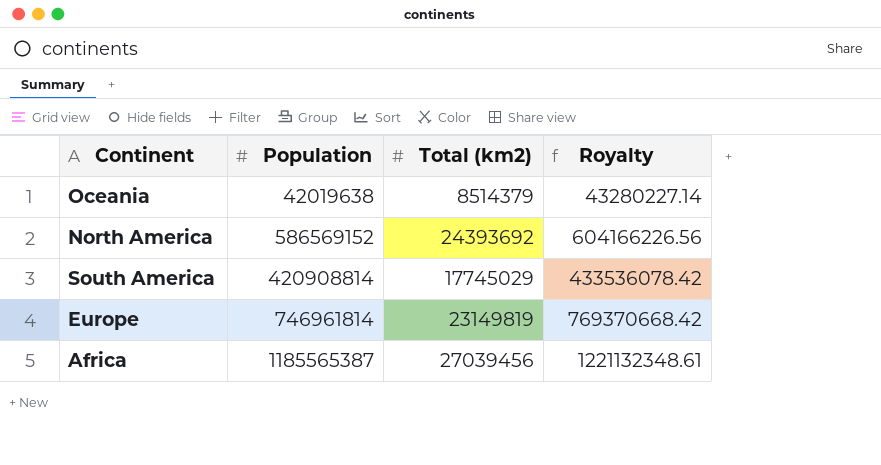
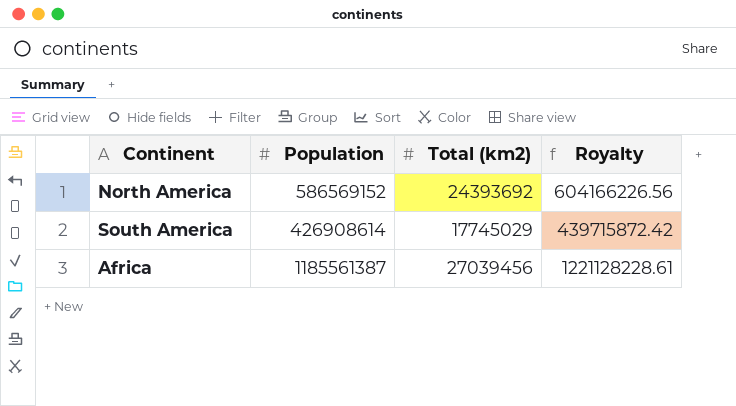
row Oceania: 42019638 | 8514379 | 43280227.14 -> none
row Europe: 746961814 | 23149819 | 769370668.42 -> none
South America | Population: 420908814 -> 426908614
South America | Royalty: 433536078.42 -> 439715872.42
Africa | Population: 1185565387 -> 1185561387
Africa | Royalty: 1221132348.61 -> 1221128228.61

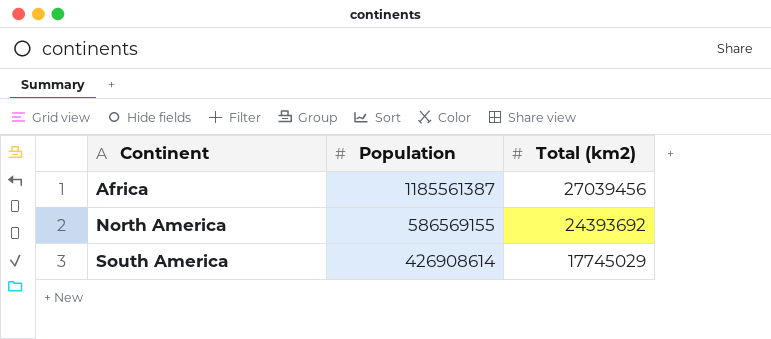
row order: none -> Continent ascending
column Royalty | formula: [Population] * 1.03 -> none
North America | Population: 586569152 -> 586569155

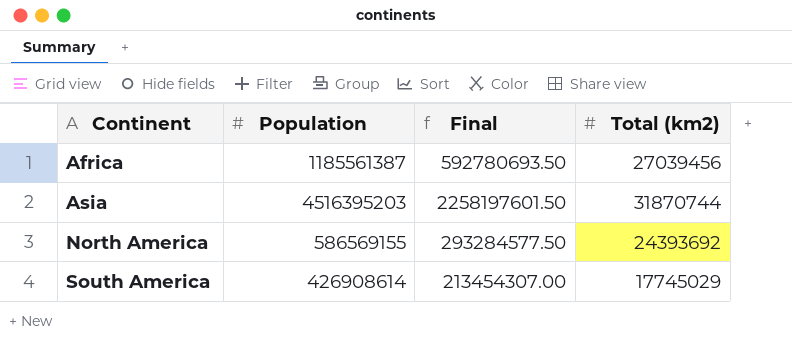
column Final | formula: none -> [Population] * 0.5
row Asia: none -> 4516395203 | 2258197601.50 | 31870744

